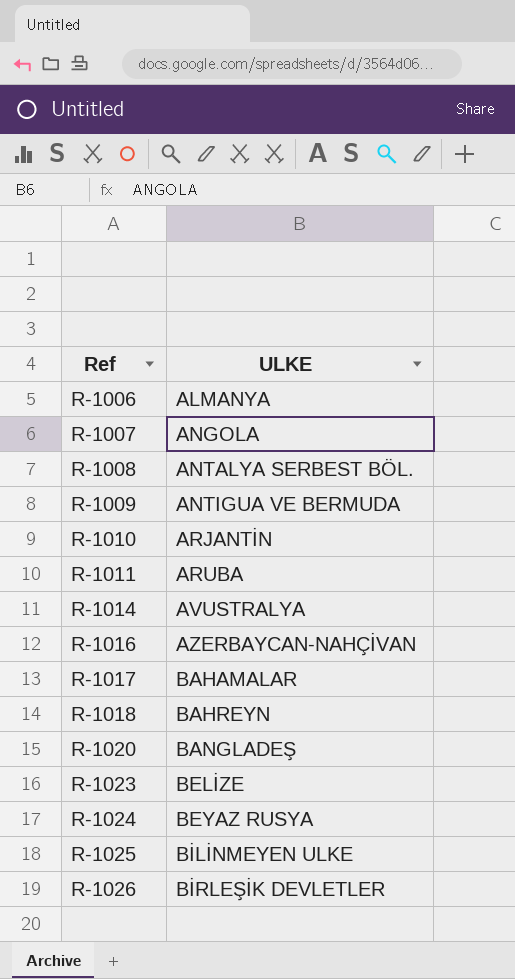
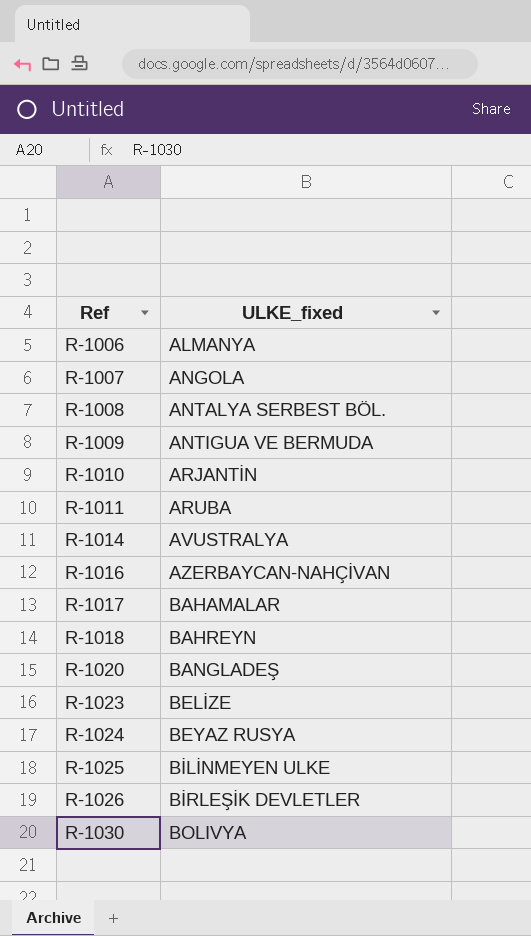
column name: ULKE -> ULKE_fixed
row R-1030: none -> BOLIVYA

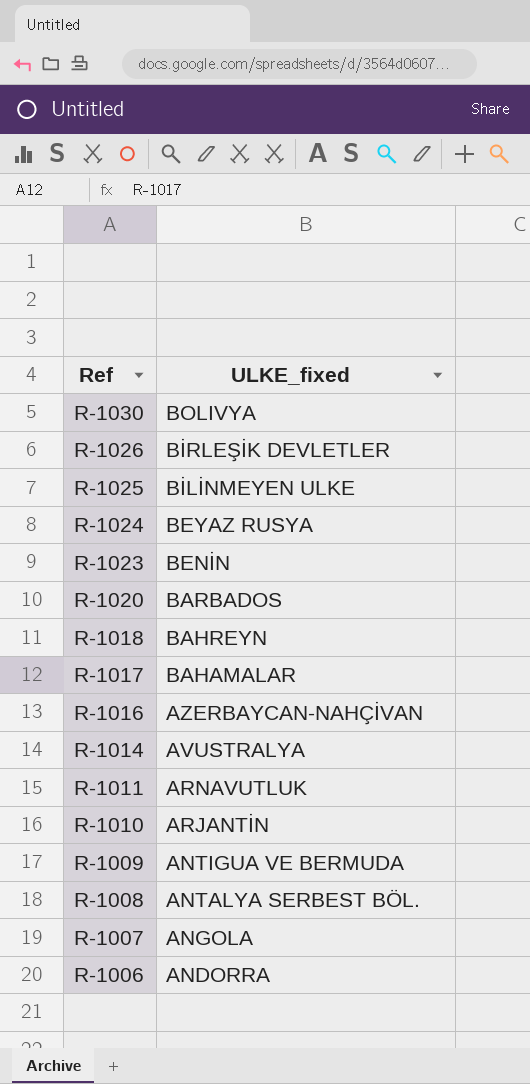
row order: Ref ascending -> Ref descending
R-1023 | ULKE_fixed: BELİZE -> BENİN
R-1020 | ULKE_fixed: BANGLADEŞ -> BARBADOS
R-1011 | ULKE_fixed: ARUBA -> ARNAVUTLUK
R-1006 | ULKE_fixed: ALMANYA -> ANDORRA

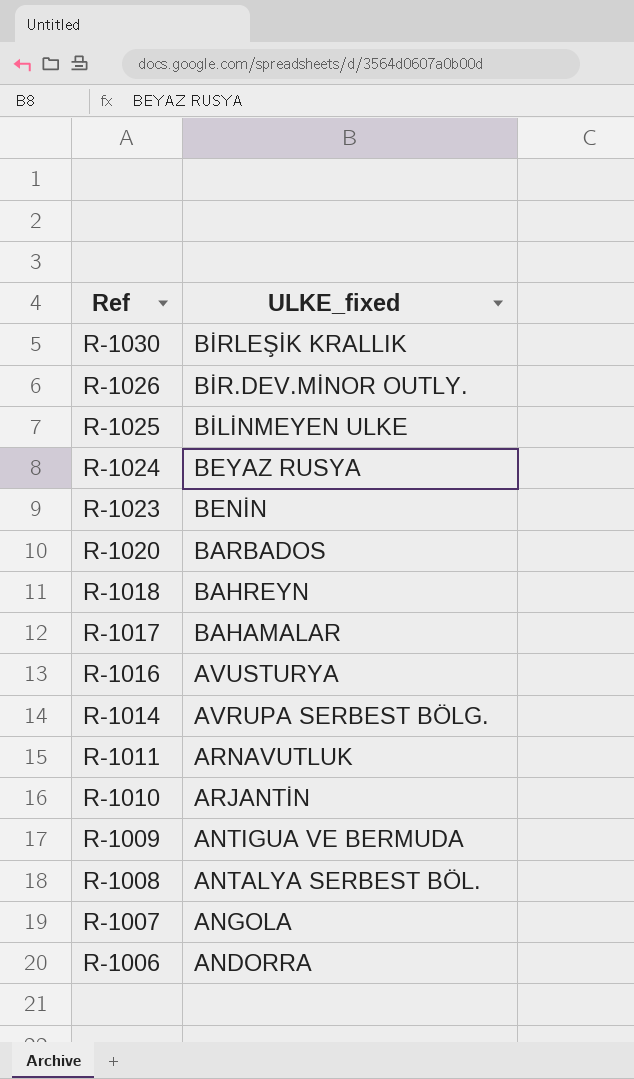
R-1030 | ULKE_fixed: BOLIVYA -> BİRLEŞİK KRALLIK
R-1026 | ULKE_fixed: BİRLEŞİK DEVLETLER -> BİR.DEV.MİNOR OUTLY.
R-1016 | ULKE_fixed: AZERBAYCAN-NAHÇİVAN -> AVUSTURYA
R-1014 | ULKE_fixed: AVUSTRALYA -> AVRUPA SERBEST BÖLG.

